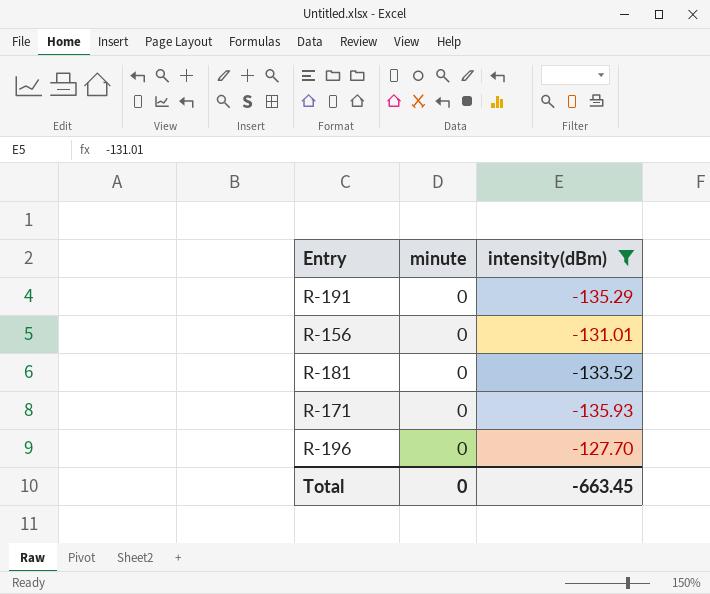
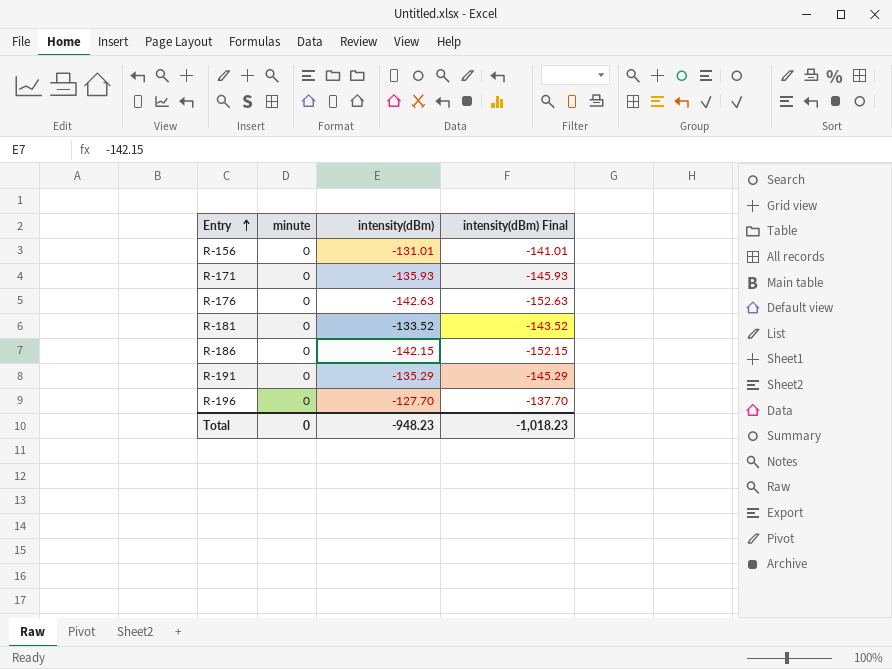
filter: intensity(dBm) >= -135.93 -> none
row order: none -> Entry ascending
column intensity(dBm) Final | formula: none -> [intensity(dBm)] - 10
Total | intensity(dBm): -663.45 -> -948.23

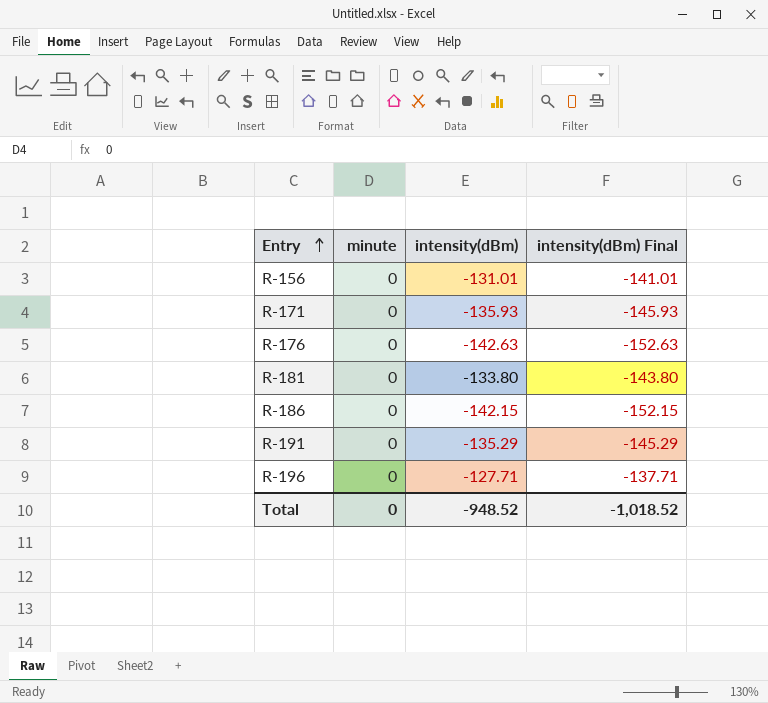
R-181 | intensity(dBm): -133.52 -> -133.80
R-181 | intensity(dBm) Final: -143.52 -> -143.80
R-196 | intensity(dBm): -127.70 -> -127.71
R-196 | intensity(dBm) Final: -137.70 -> -137.71
Total | intensity(dBm): -948.23 -> -948.52
Total | intensity(dBm) Final: -1,018.23 -> -1,018.52

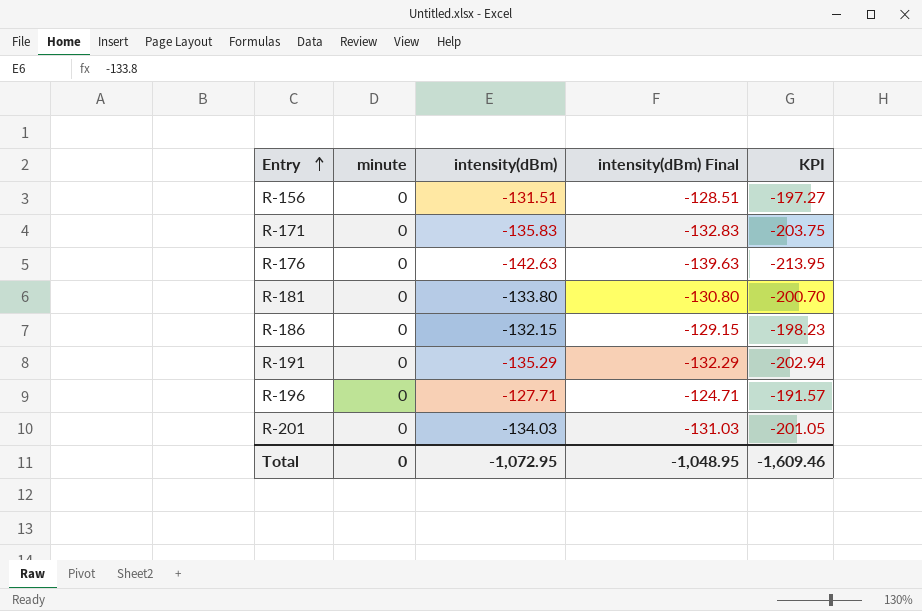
column intensity(dBm) Final | formula: [intensity(dBm)] - 10 -> [intensity(dBm)] + 3
column KPI | formula: none -> [intensity(dBm)] * 1.5
R-156 | intensity(dBm): -131.01 -> -131.51
R-171 | intensity(dBm): -135.93 -> -135.83
R-186 | intensity(dBm): -142.15 -> -132.15
row R-201: none -> 0 | -134.03 | -131.03 | -201.05
Total | intensity(dBm): -948.52 -> -1,072.95
Total | intensity(dBm) Final: -1,018.52 -> -1,048.95

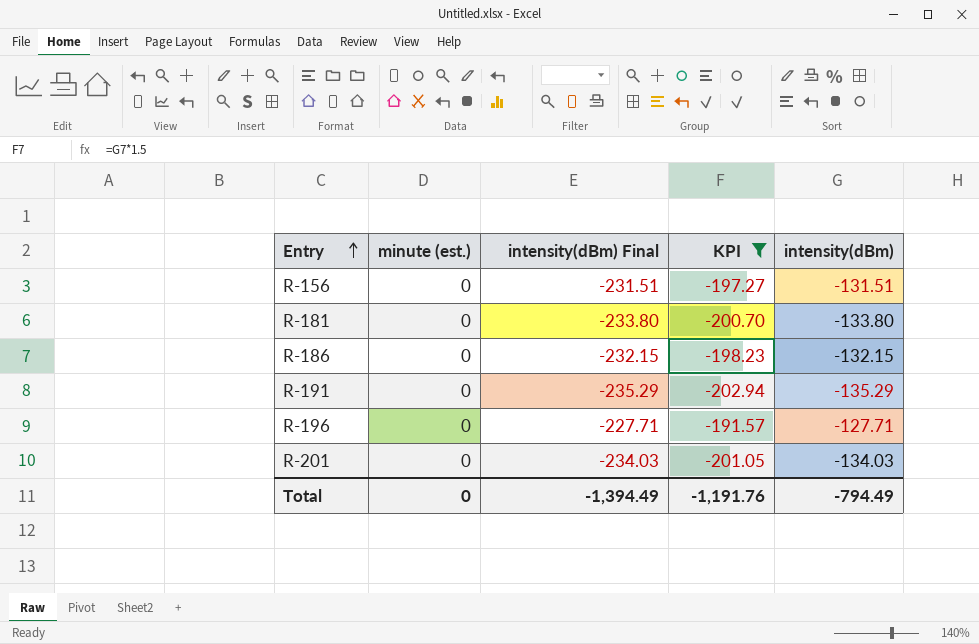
filter: none -> KPI >= -202.94
column name: minute -> minute (est.)
column intensity(dBm) Final | formula: [intensity(dBm)] + 3 -> [intensity(dBm)] - 100
column intensity(dBm) | position: 3 -> 5
Total | intensity(dBm) Final: -1,048.95 -> -1,394.49
Total | KPI: -1,609.46 -> -1,191.76
Total | intensity(dBm): -1,072.95 -> -794.49

